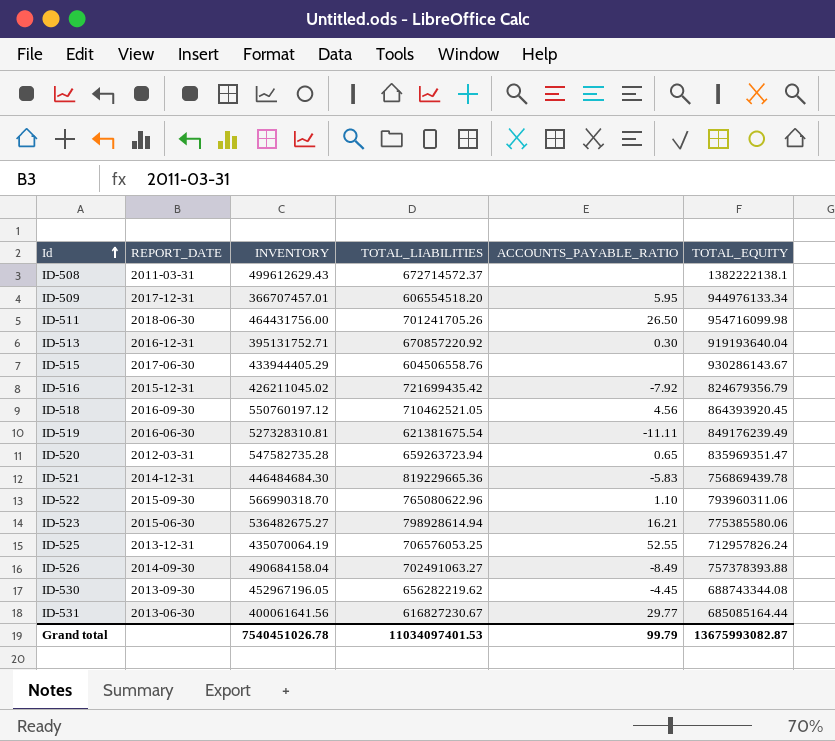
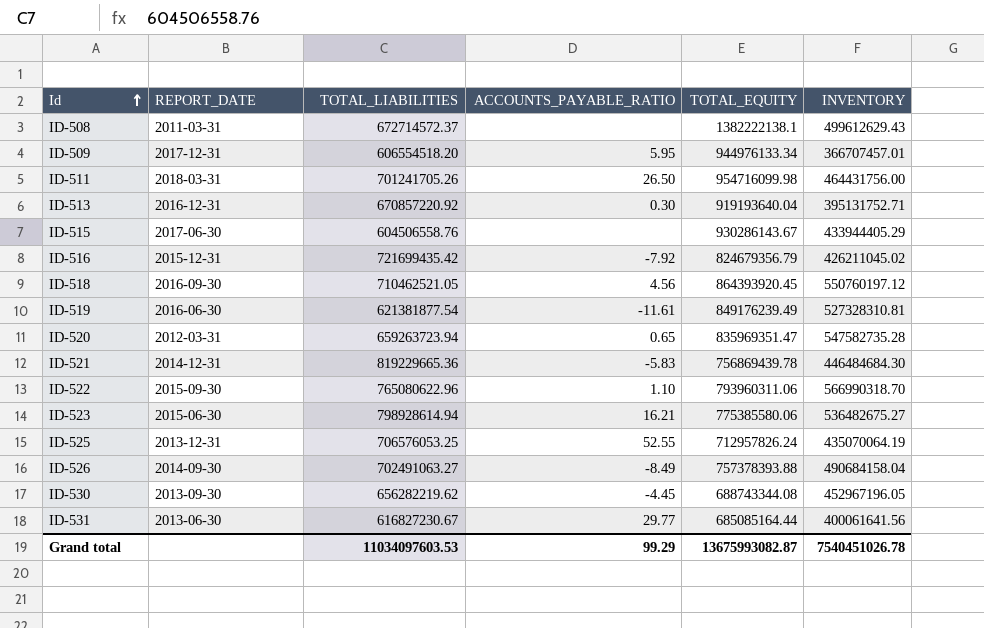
column INVENTORY | position: 3 -> 6
ID-511 | REPORT_DATE: 2018-06-30 -> 2018-03-31
ID-519 | TOTAL_LIABILITIES: 621381675.54 -> 621381877.54
ID-519 | ACCOUNTS_PAYABLE_RATIO: -11.11 -> -11.61
Grand total | TOTAL_LIABILITIES: 11034097401.53 -> 11034097603.53
Grand total | ACCOUNTS_PAYABLE_RATIO: 99.79 -> 99.29

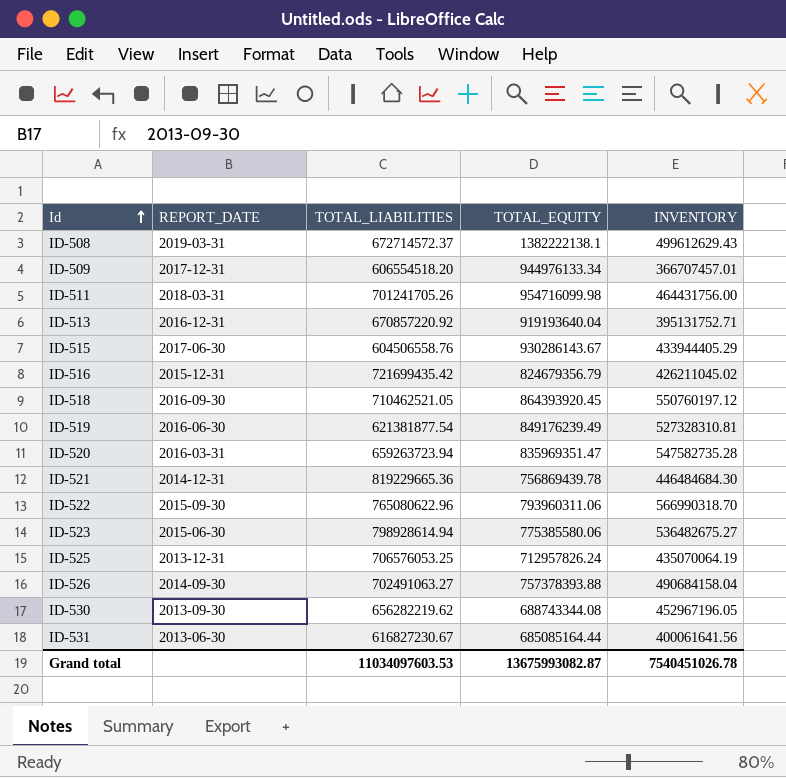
column ACCOUNTS_PAYABLE_RATIO | position: 4 -> none
ID-508 | REPORT_DATE: 2011-03-31 -> 2019-03-31
ID-520 | REPORT_DATE: 2012-03-31 -> 2016-03-31

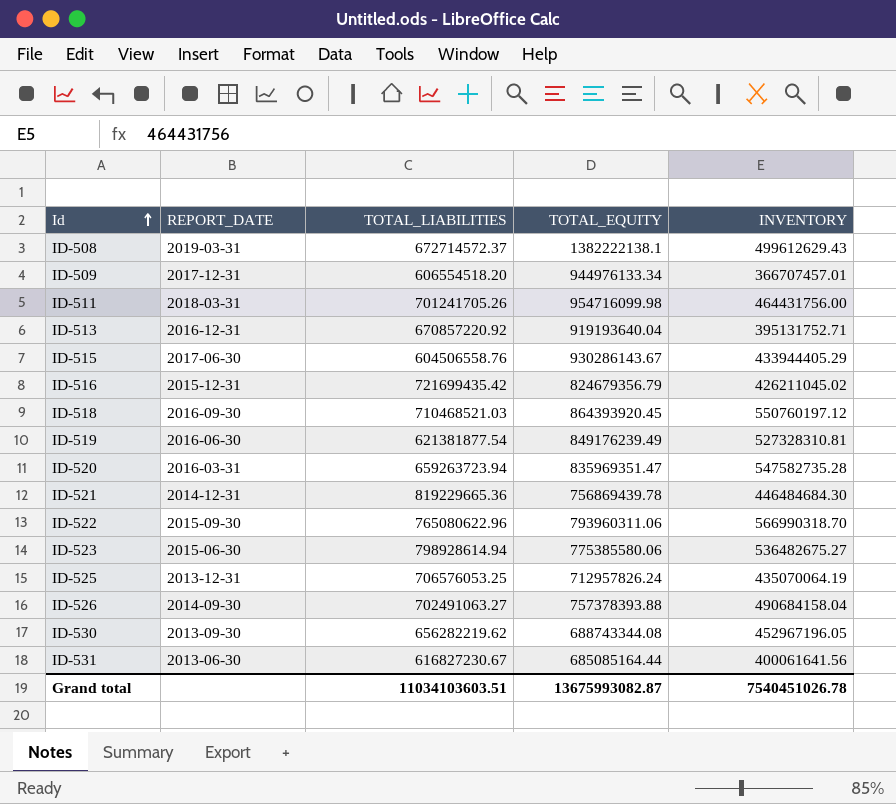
ID-518 | TOTAL_LIABILITIES: 710462521.05 -> 710468521.03
Grand total | TOTAL_LIABILITIES: 11034097603.53 -> 11034103603.51

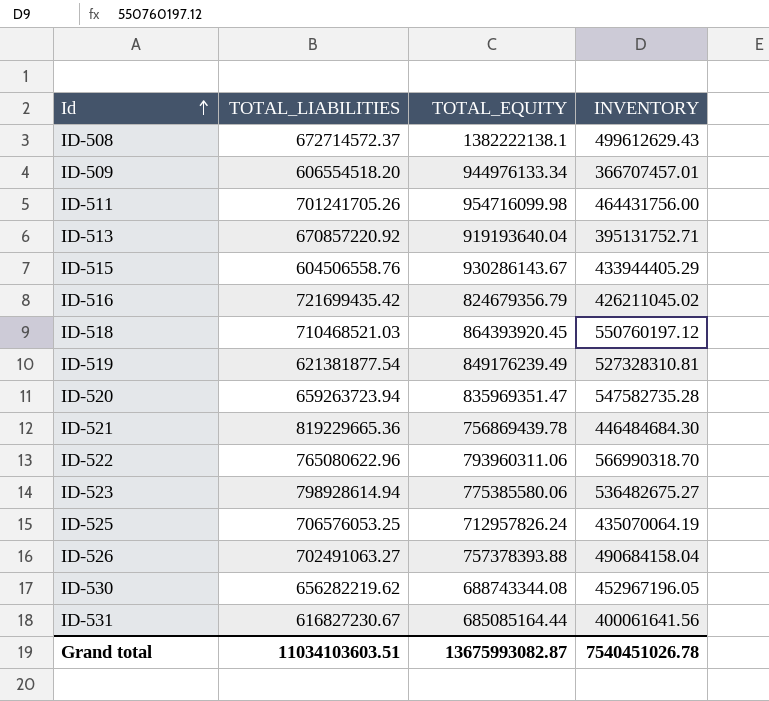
column REPORT_DATE | position: 2 -> none

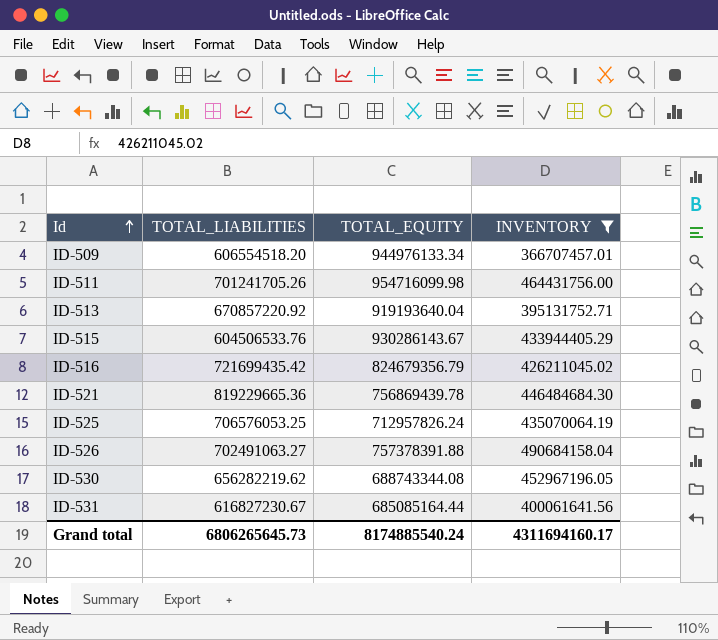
filter: none -> INVENTORY <= 490684158.04
ID-515 | TOTAL_LIABILITIES: 604506558.76 -> 604506533.76
ID-526 | TOTAL_EQUITY: 757378393.88 -> 757378391.88
Grand total | TOTAL_LIABILITIES: 11034103603.51 -> 6806265645.73
Grand total | TOTAL_EQUITY: 13675993082.87 -> 8174885540.24
Grand total | INVENTORY: 7540451026.78 -> 4311694160.17

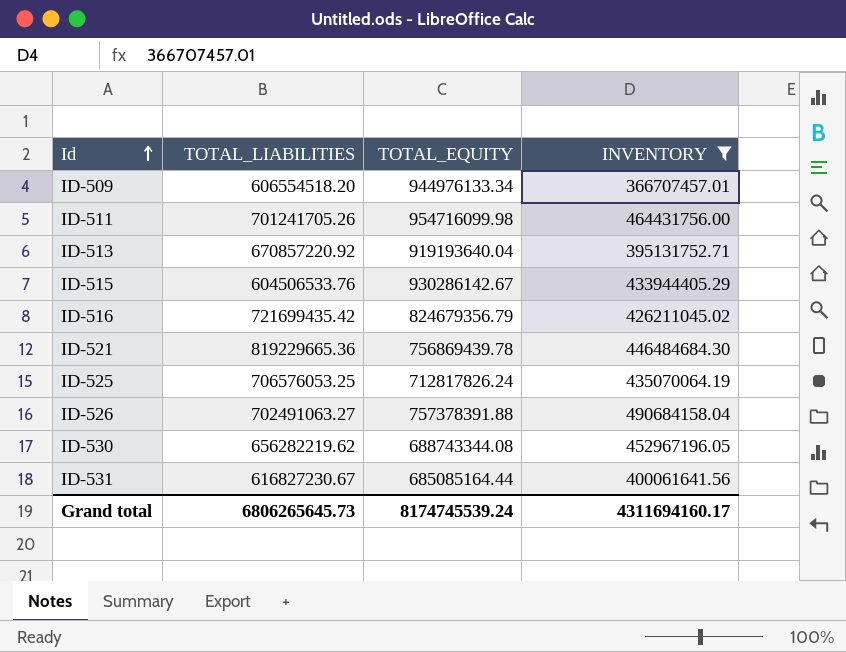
ID-515 | TOTAL_EQUITY: 930286143.67 -> 930286142.67
ID-525 | TOTAL_EQUITY: 712957826.24 -> 712817826.24
Grand total | TOTAL_EQUITY: 8174885540.24 -> 8174745539.24

